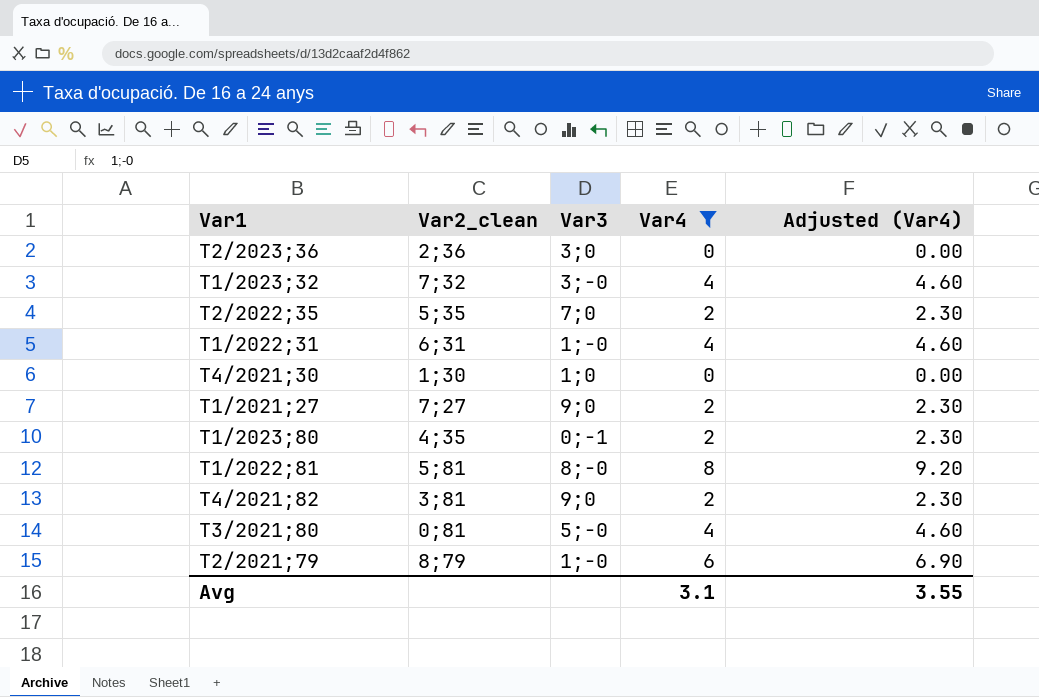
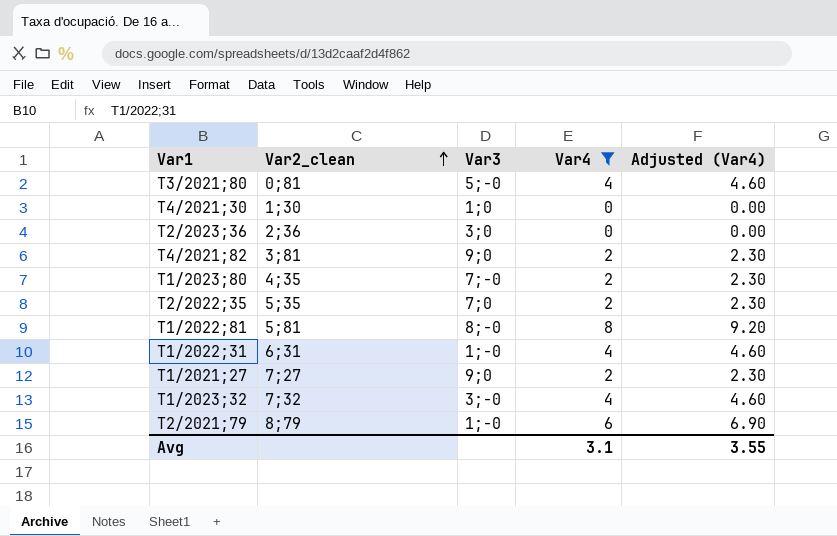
row order: none -> Var2_clean ascending
T1/2023;80 | Var3: 0;-1 -> 7;-0

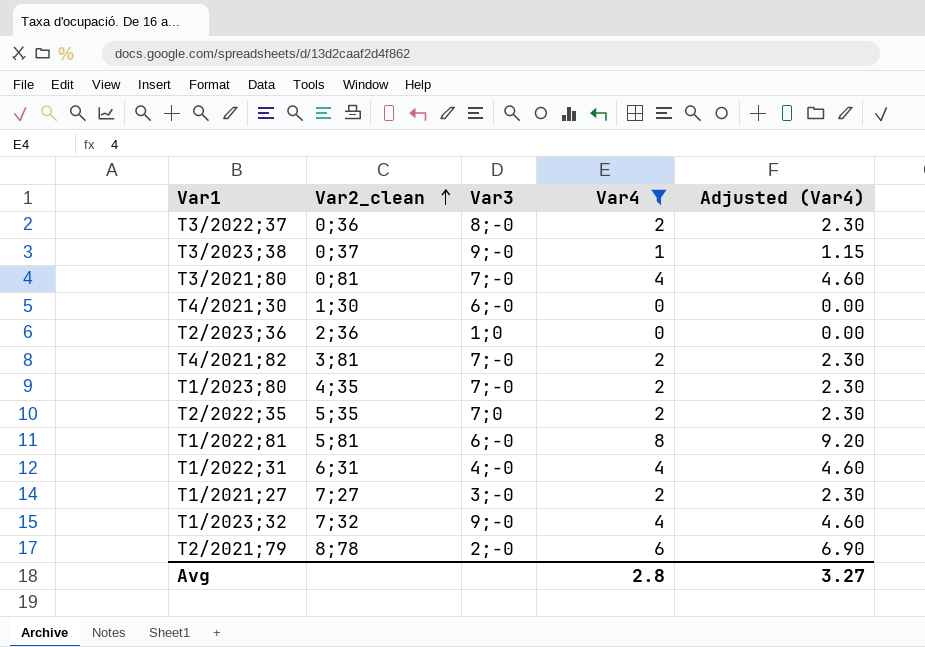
row T3/2022;37: none -> 0;36 | 8;-0 | 2 | 2.30
row T3/2023;38: none -> 0;37 | 9;-0 | 1 | 1.15
T3/2021;80 | Var3: 5;-0 -> 7;-0
T4/2021;30 | Var3: 1;0 -> 6;-0
T2/2023;36 | Var3: 3;0 -> 1;0
T4/2021;82 | Var3: 9;0 -> 7;-0
T1/2022;81 | Var3: 8;-0 -> 6;-0
T1/2022;31 | Var3: 1;-0 -> 4;-0
T1/2021;27 | Var3: 9;0 -> 3;-0
T1/2023;32 | Var3: 3;-0 -> 9;-0
T2/2021;79 | Var2_clean: 8;79 -> 8;78
T2/2021;79 | Var3: 1;-0 -> 2;-0
Avg | Var4: 3.1 -> 2.8
Avg | Adjusted (Var4): 3.55 -> 3.27

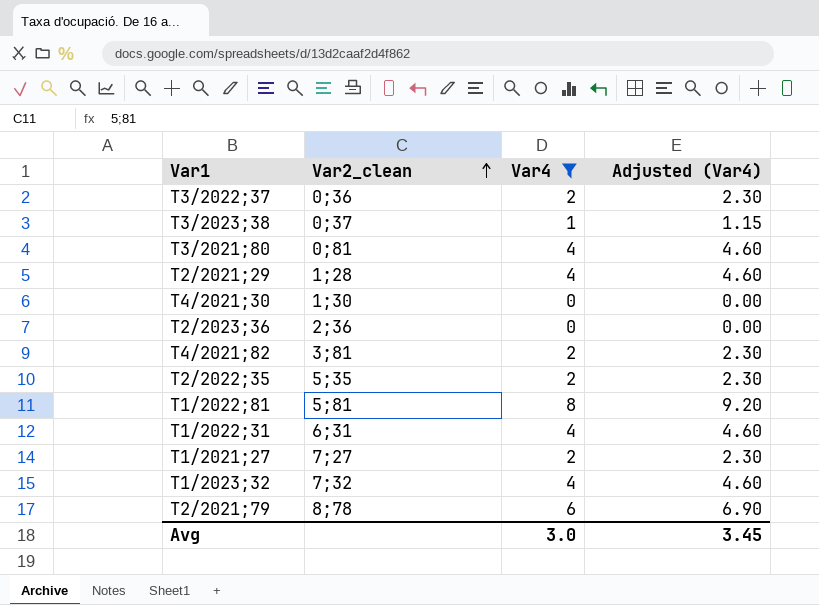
column Var3 | position: 3 -> none
row T1/2023;80: 4;35 | 7;-0 | 2 | 2.30 -> none
row T2/2021;29: none -> 1;28 | 4 | 4.60
Avg | Var4: 2.8 -> 3.0
Avg | Adjusted (Var4): 3.27 -> 3.45

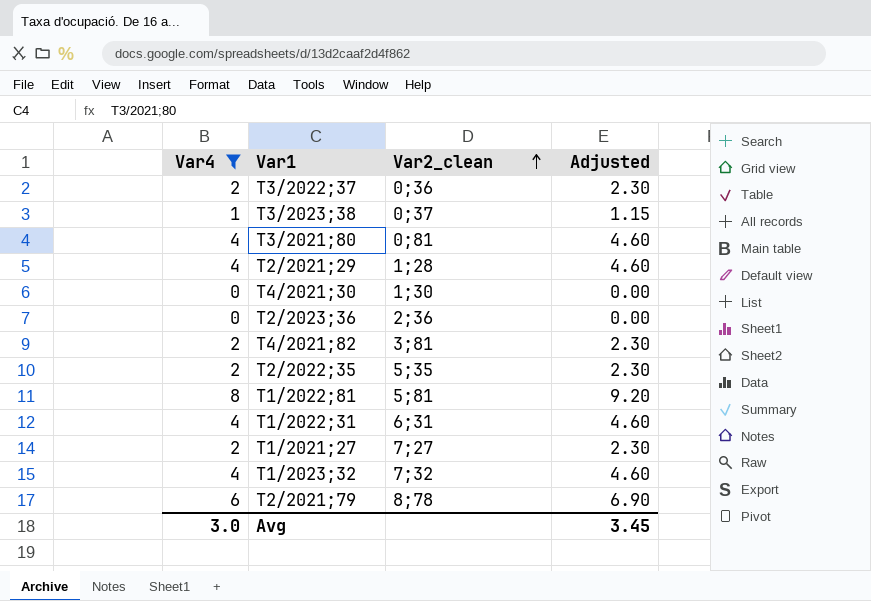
column Var4 | position: 3 -> 1
column name: Adjusted (Var4) -> Adjusted

